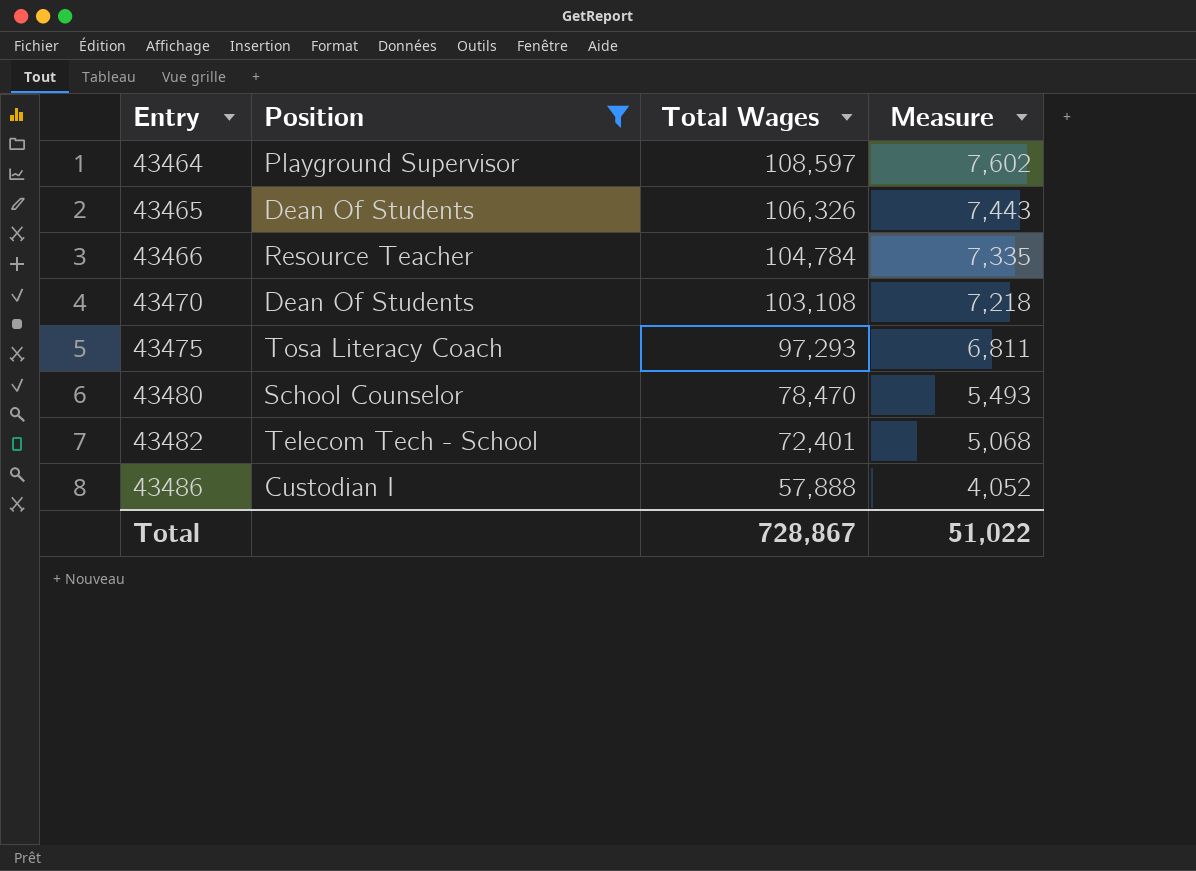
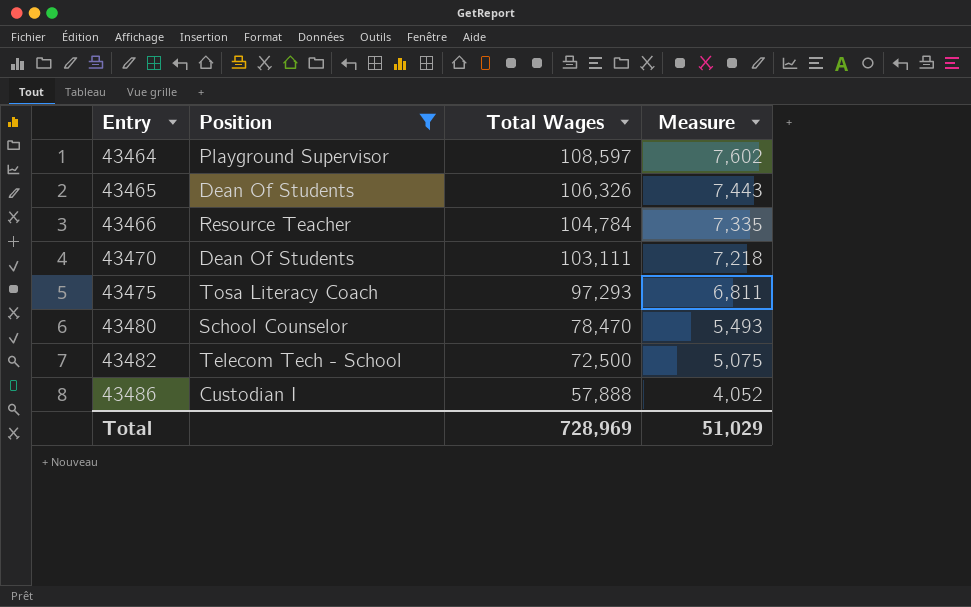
43470 | Total Wages: 103,108 -> 103,111
43482 | Total Wages: 72,401 -> 72,500
43482 | Measure: 5,068 -> 5,075
Total | Total Wages: 728,867 -> 728,969
Total | Measure: 51,022 -> 51,029

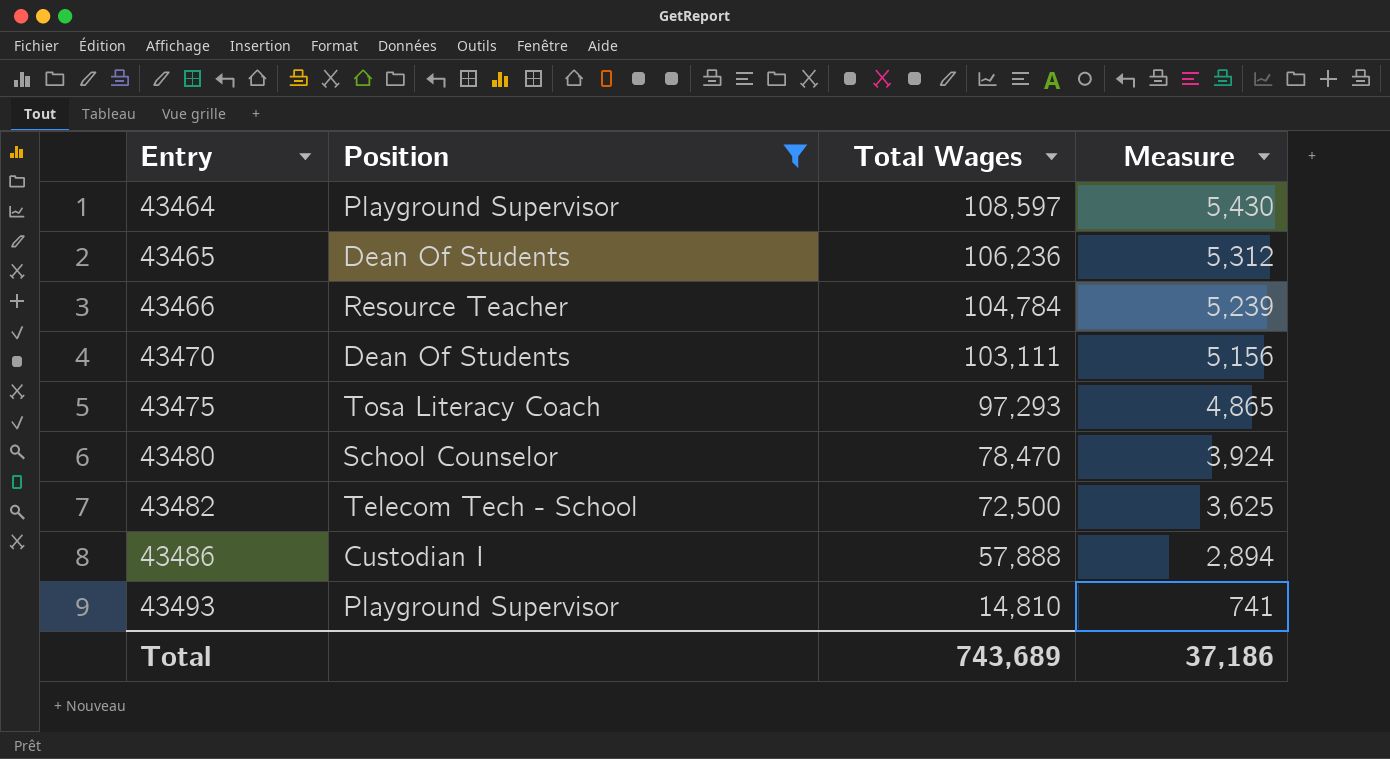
column Measure | formula: [Total Wages] * 0.07 -> [Total Wages] * 0.05
43465 | Total Wages: 106,326 -> 106,236
row 43493: none -> Playground Supervisor | 14,810 | 741
Total | Total Wages: 728,969 -> 743,689
Total | Measure: 51,029 -> 37,186

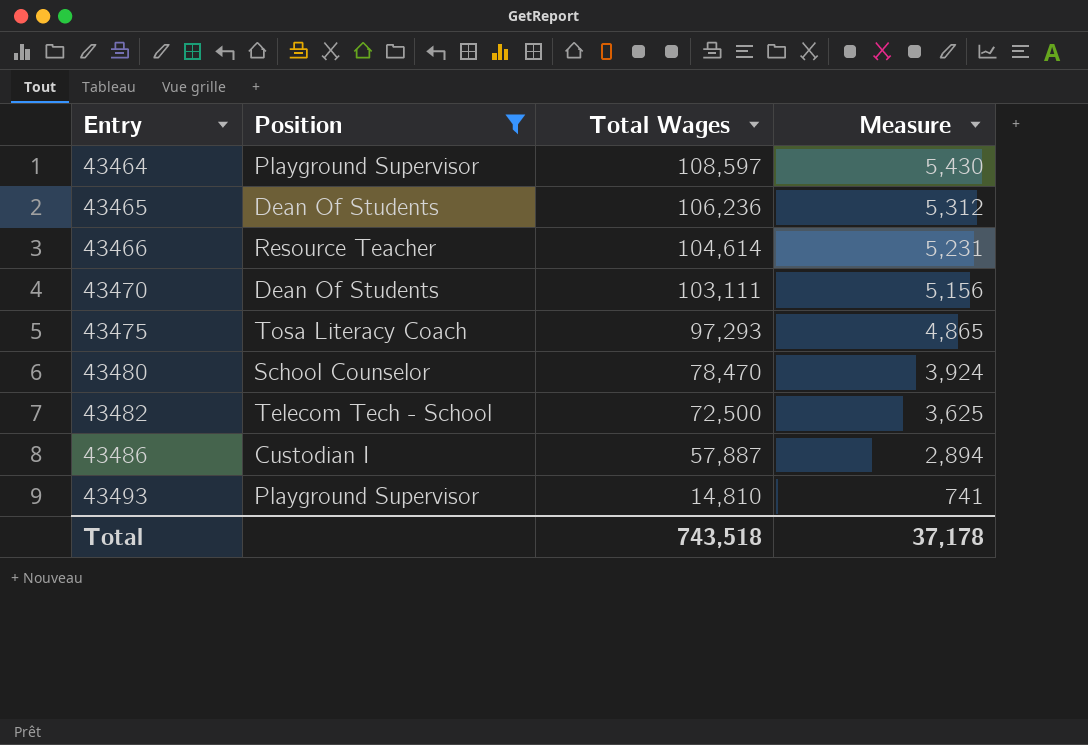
43466 | Total Wages: 104,784 -> 104,614
43466 | Measure: 5,239 -> 5,231
43486 | Total Wages: 57,888 -> 57,887
Total | Total Wages: 743,689 -> 743,518
Total | Measure: 37,186 -> 37,178

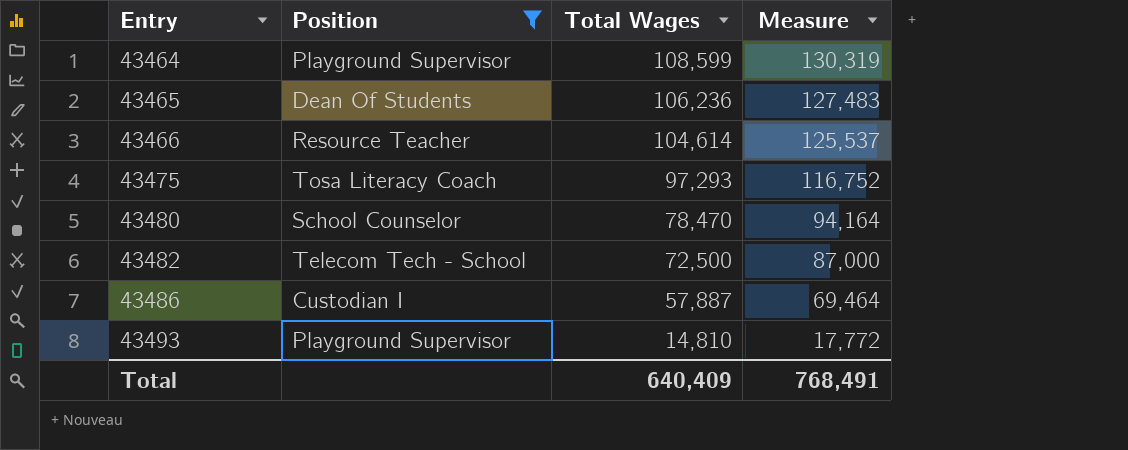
column Measure | formula: [Total Wages] * 0.05 -> [Total Wages] * 1.2
row 43470: Dean Of Students | 103,111 | 5,156 -> none
43464 | Total Wages: 108,597 -> 108,599
Total | Total Wages: 743,518 -> 640,409
Total | Measure: 37,178 -> 768,491

